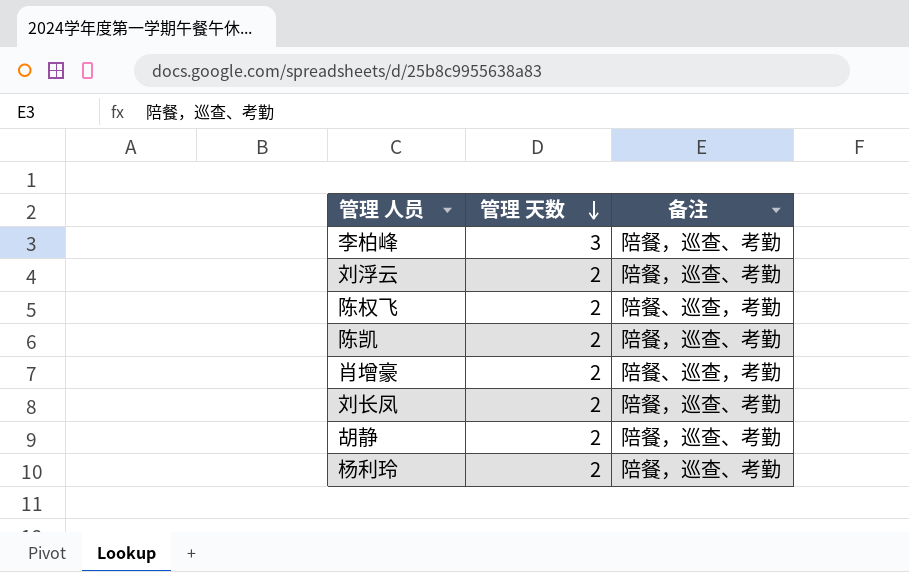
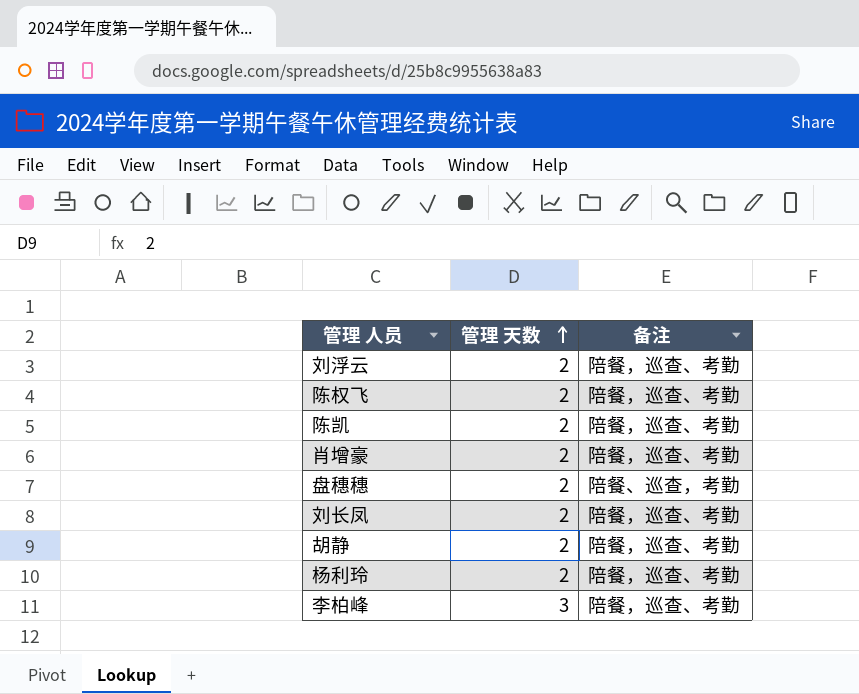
row order: 管理 天数 descending -> 管理 天数 ascending
陈权飞 | 备注: 陪餐、巡查，考勤 -> 陪餐，巡查、考勤
肖增豪 | 备注: 陪餐、巡查，考勤 -> 陪餐，巡查、考勤
row 盘穗穗: none -> 2 | 陪餐、巡查，考勤

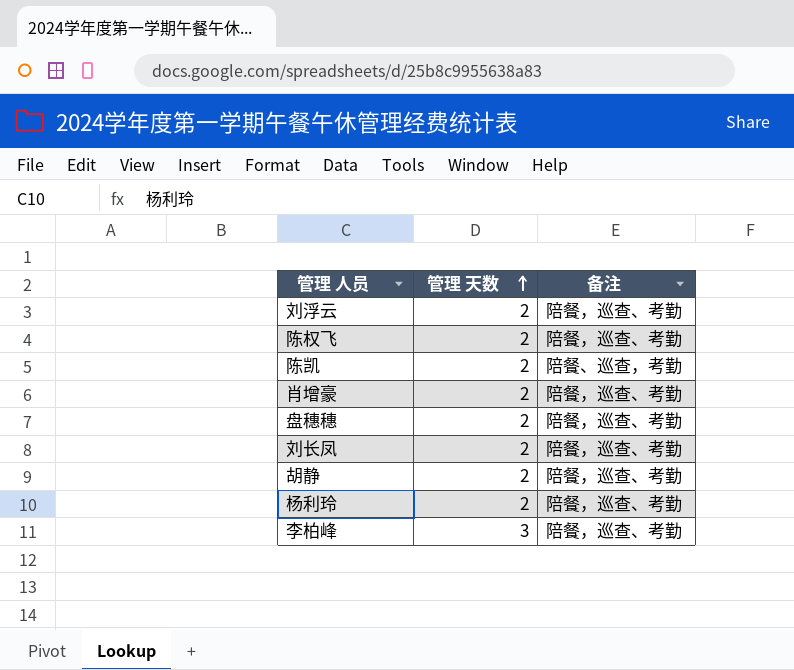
陈凯 | 备注: 陪餐，巡查、考勤 -> 陪餐、巡查，考勤
盘穗穗 | 备注: 陪餐、巡查，考勤 -> 陪餐，巡查、考勤

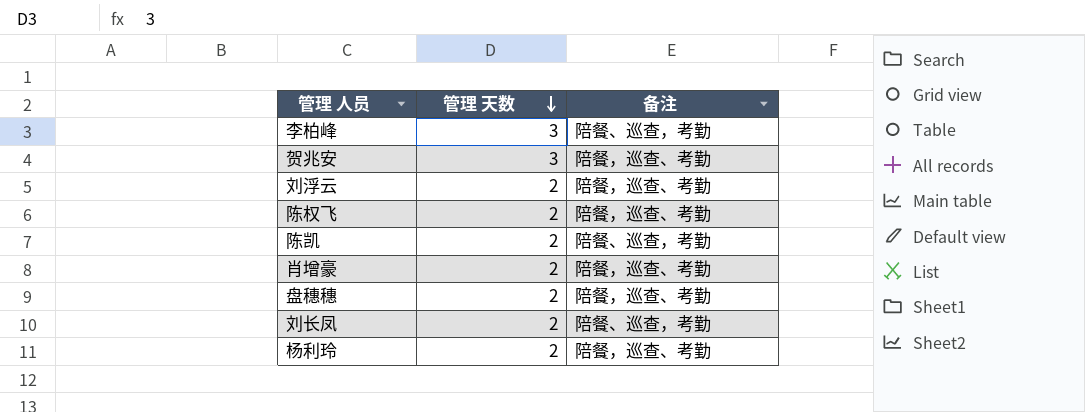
row order: 管理 天数 ascending -> 管理 天数 descending
row 胡静: 2 | 陪餐，巡查、考勤 -> none
李柏峰 | 备注: 陪餐，巡查、考勤 -> 陪餐、巡查，考勤
row 贺兆安: none -> 3 | 陪餐，巡查、考勤
刘长凤 | 备注: 陪餐，巡查、考勤 -> 陪餐、巡查，考勤

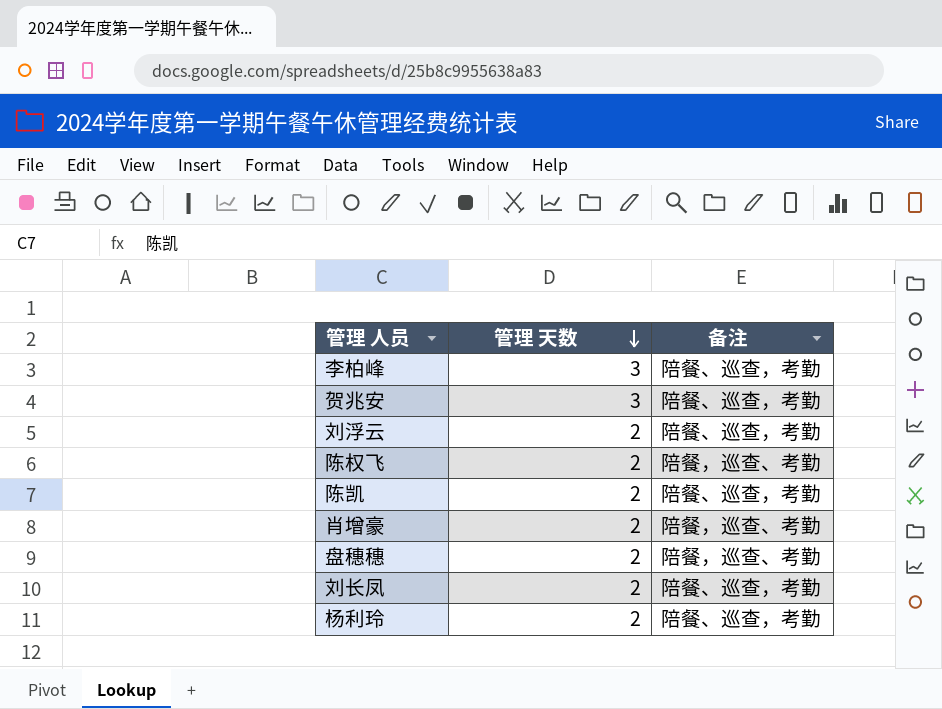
贺兆安 | 备注: 陪餐，巡查、考勤 -> 陪餐、巡查，考勤
刘浮云 | 备注: 陪餐，巡查、考勤 -> 陪餐、巡查，考勤
杨利玲 | 备注: 陪餐，巡查、考勤 -> 陪餐、巡查，考勤

